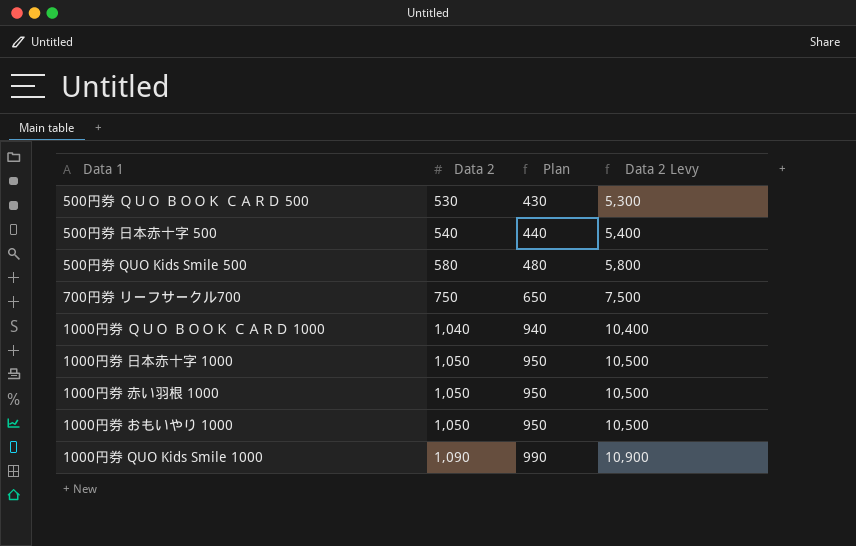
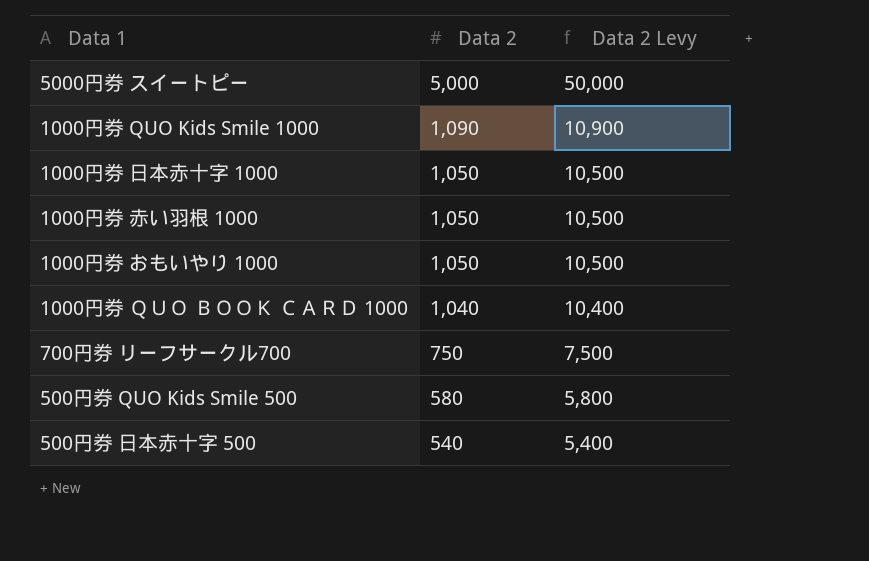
row order: Data 2 ascending -> Data 2 descending
column Plan | formula: [Data 2] - 100 -> none
row 500円券 ＱＵＯ ＢＯＯＫ ＣＡＲＤ 500: 530 | 430 | 5,300 -> none
row 5000円券 スイートピー: none -> 5,000 | 50,000

